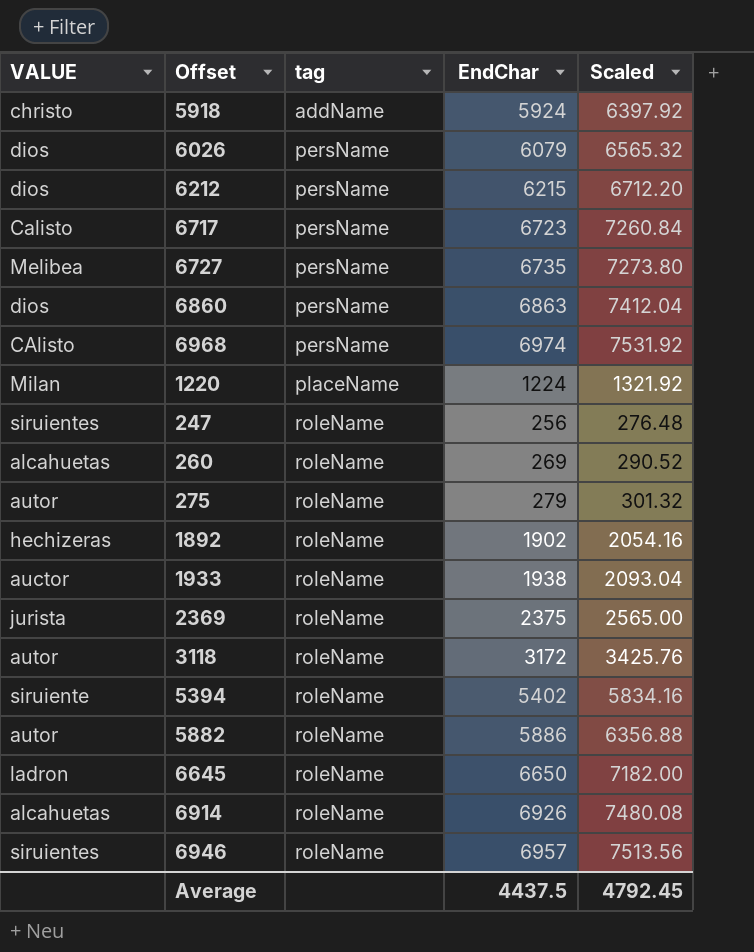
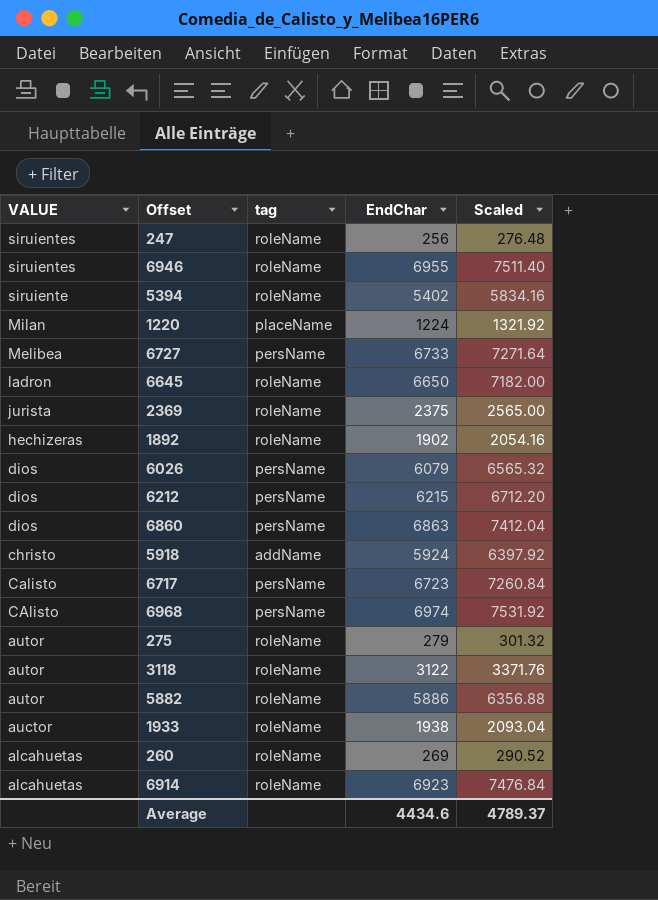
row order: tag ascending -> VALUE descending
6946 | EndChar: 6957 -> 6955
6946 | Scaled: 7513.56 -> 7511.40
6727 | EndChar: 6735 -> 6733
6727 | Scaled: 7273.80 -> 7271.64
3118 | EndChar: 3172 -> 3122
3118 | Scaled: 3425.76 -> 3371.76
6914 | EndChar: 6926 -> 6923
6914 | Scaled: 7480.08 -> 7476.84
Average | EndChar: 4437.5 -> 4434.6
Average | Scaled: 4792.45 -> 4789.37

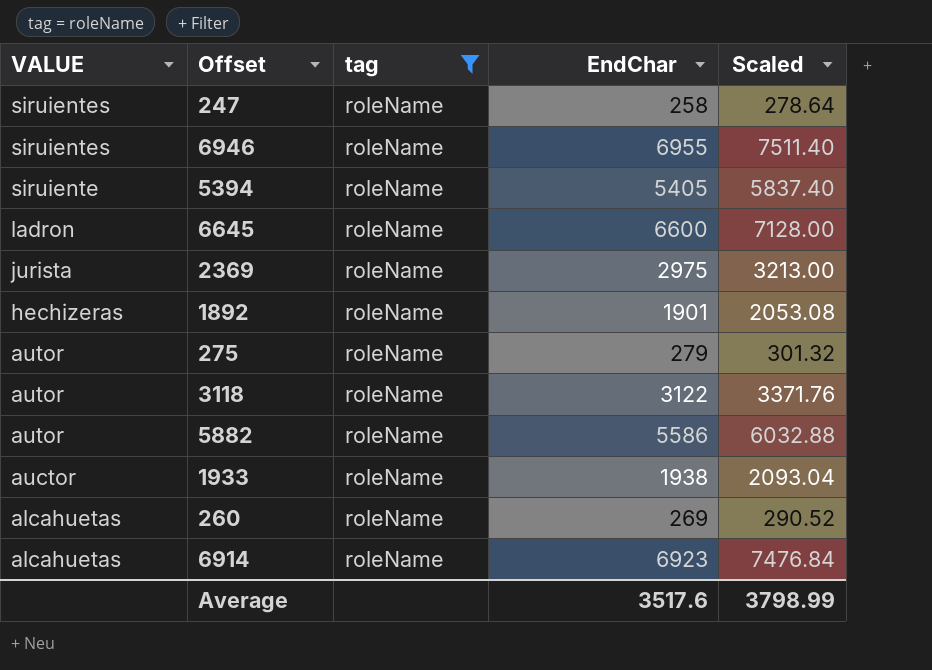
filter: none -> tag = roleName
247 | EndChar: 256 -> 258
247 | Scaled: 276.48 -> 278.64
5394 | EndChar: 5402 -> 5405
5394 | Scaled: 5834.16 -> 5837.40
6645 | EndChar: 6650 -> 6600
6645 | Scaled: 7182.00 -> 7128.00
2369 | EndChar: 2375 -> 2975
2369 | Scaled: 2565.00 -> 3213.00
1892 | EndChar: 1902 -> 1901
1892 | Scaled: 2054.16 -> 2053.08
5882 | EndChar: 5886 -> 5586
5882 | Scaled: 6356.88 -> 6032.88
Average | EndChar: 4434.6 -> 3517.6
Average | Scaled: 4789.37 -> 3798.99

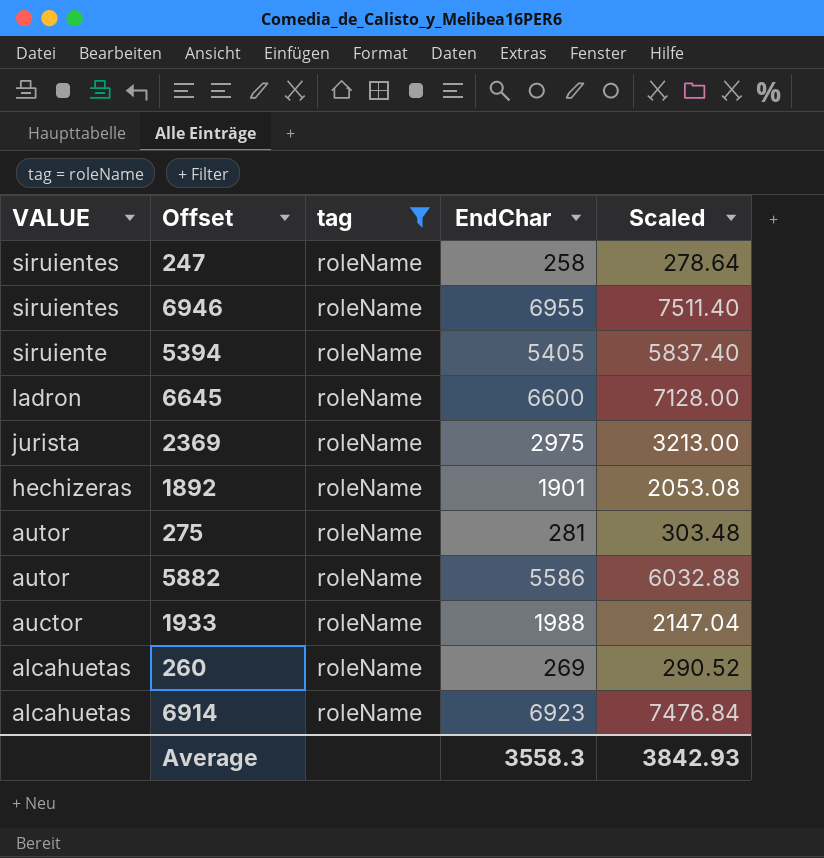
row 3118: autor | roleName | 3122 | 3371.76 -> none
275 | EndChar: 279 -> 281
275 | Scaled: 301.32 -> 303.48
1933 | EndChar: 1938 -> 1988
1933 | Scaled: 2093.04 -> 2147.04
Average | EndChar: 3517.6 -> 3558.3
Average | Scaled: 3798.99 -> 3842.93

